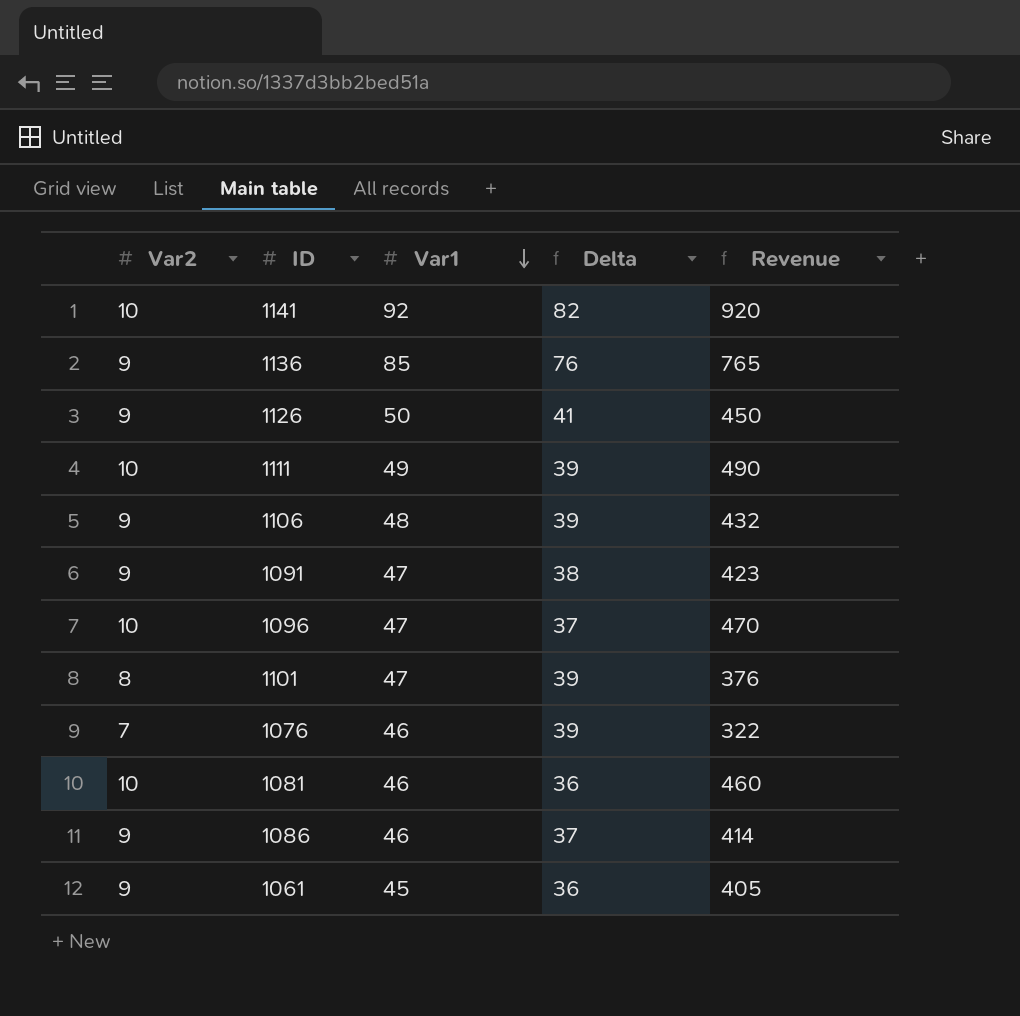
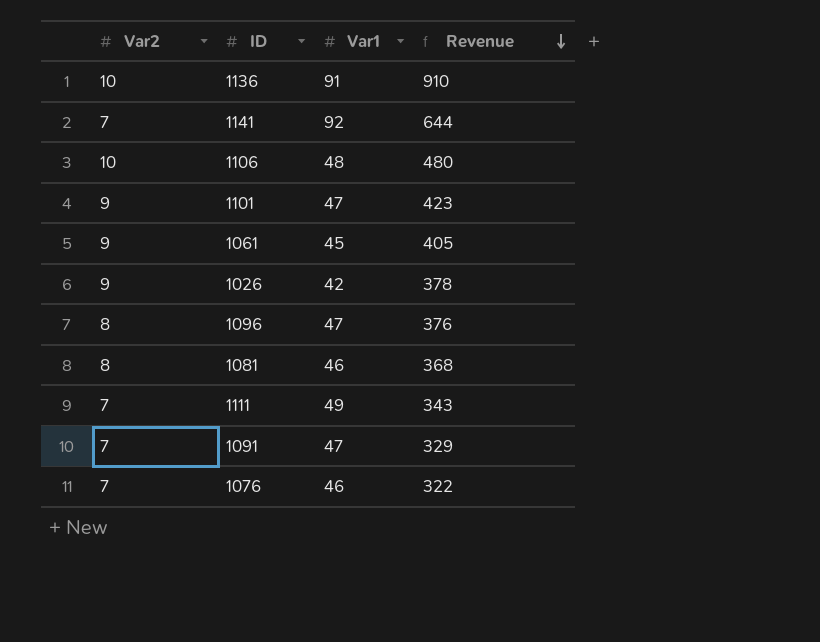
row order: Var1 descending -> Revenue descending
column Delta | formula: [Var1] - [Var2] -> none
row 1126: 9 | 50 | 41 | 450 -> none
row 1086: 9 | 46 | 37 | 414 -> none
1136 | Var2: 9 -> 10
1136 | Var1: 85 -> 91
1136 | Revenue: 765 -> 910
1141 | Var2: 10 -> 7
1141 | Revenue: 920 -> 644
1106 | Var2: 9 -> 10
1106 | Revenue: 432 -> 480
1101 | Var2: 8 -> 9
1101 | Revenue: 376 -> 423
row 1026: none -> 9 | 42 | 378
1096 | Var2: 10 -> 8
1096 | Revenue: 470 -> 376
1081 | Var2: 10 -> 8
1081 | Revenue: 460 -> 368
1111 | Var2: 10 -> 7
1111 | Revenue: 490 -> 343
1091 | Var2: 9 -> 7
1091 | Revenue: 423 -> 329

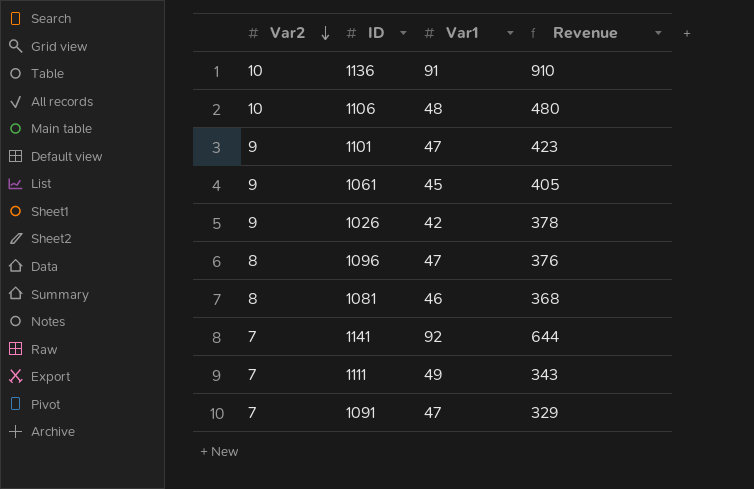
row order: Revenue descending -> Var2 descending
row 1076: 7 | 46 | 322 -> none

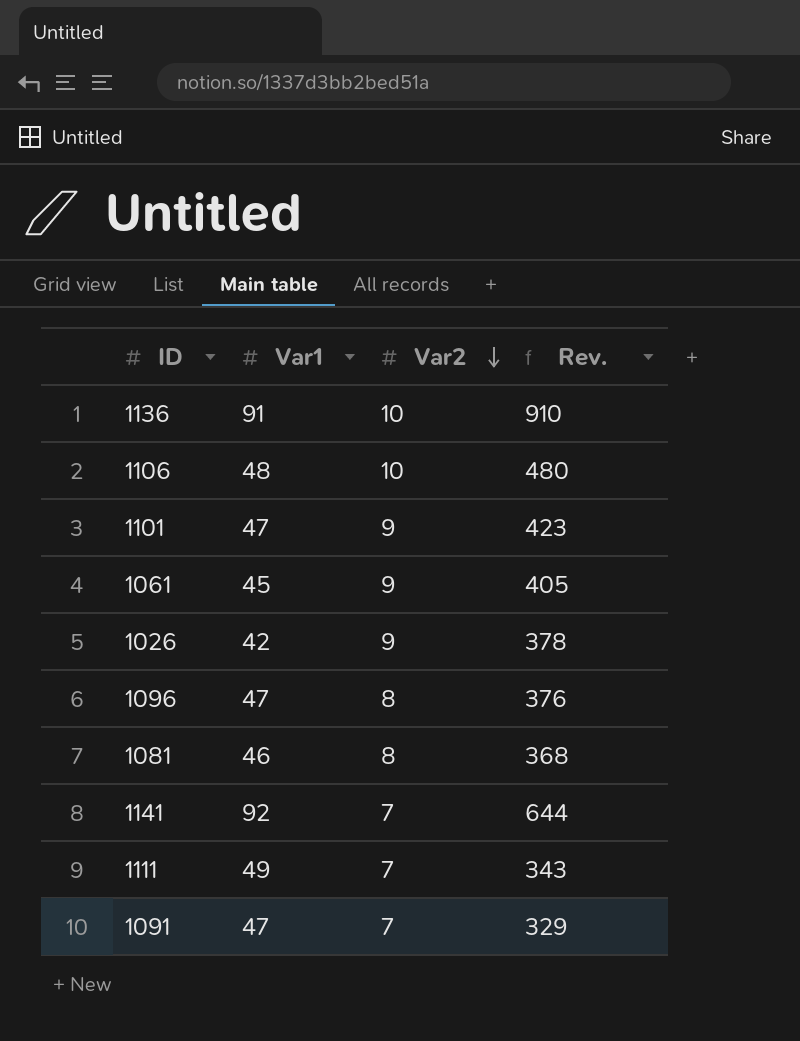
column Var2 | position: 1 -> 3
column name: Revenue -> Rev.

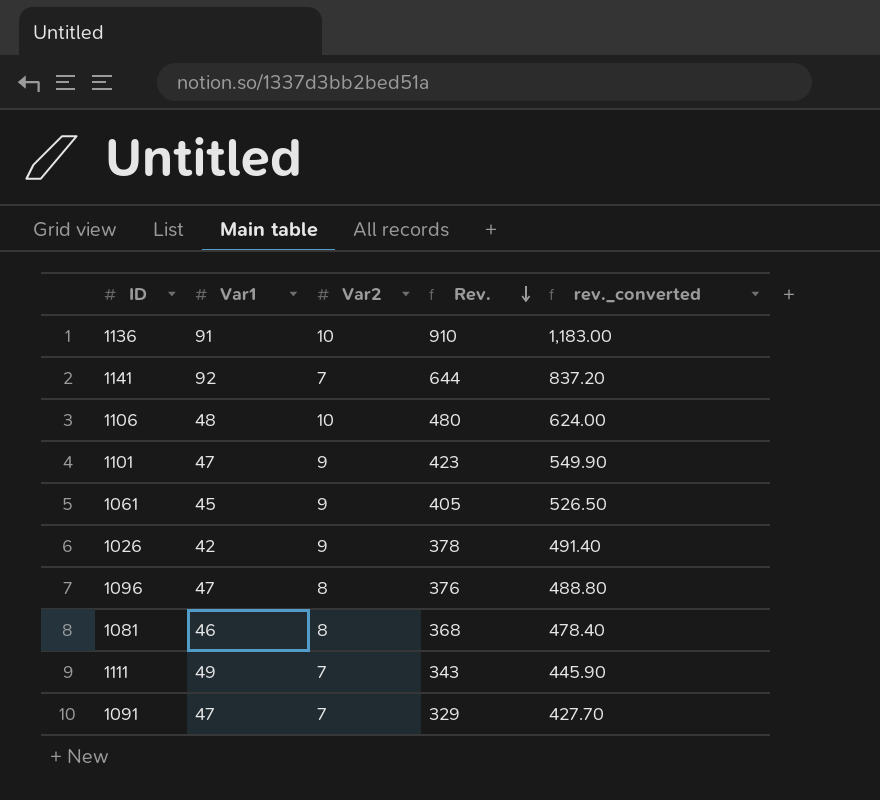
row order: Var2 descending -> Rev. descending
column rev._converted | formula: none -> [Rev.] * 1.3

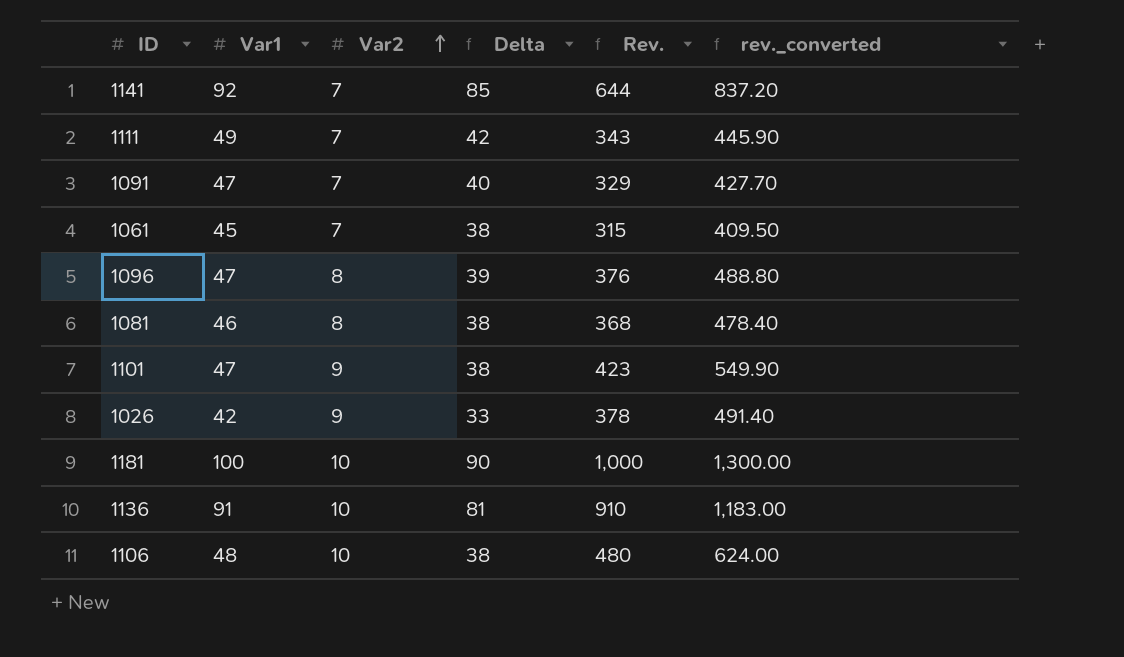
row order: Rev. descending -> Var2 ascending
column Delta | formula: none -> [Var1] - [Var2]
1061 | Var2: 9 -> 7
1061 | Rev.: 405 -> 315
1061 | rev._converted: 526.50 -> 409.50
row 1181: none -> 100 | 10 | 90 | 1,000 | 1,300.00

